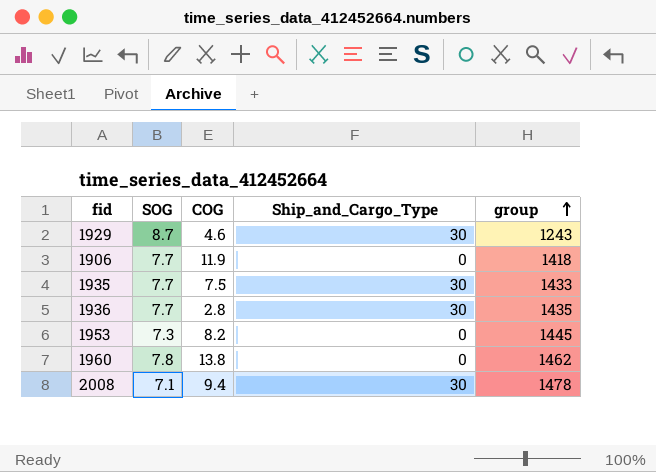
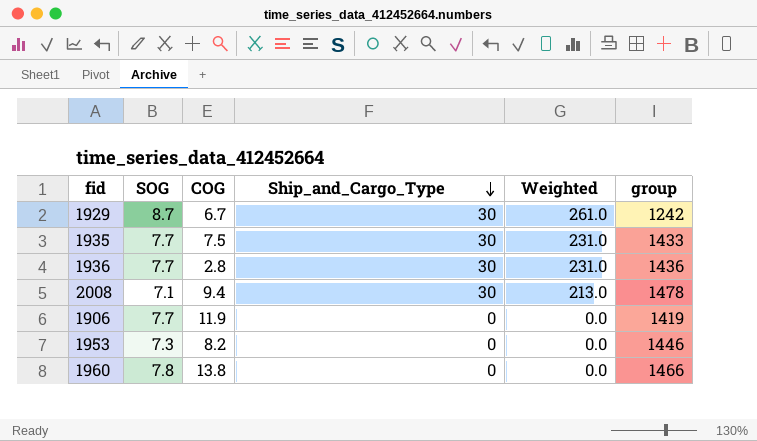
row order: group ascending -> Ship_and_Cargo_Type descending
column Weighted | formula: none -> [SOG] * [Ship_and_Cargo_Type]
1929 | COG: 4.6 -> 6.7
1929 | group: 1243 -> 1242
1936 | group: 1435 -> 1436
1906 | group: 1418 -> 1419
1953 | group: 1445 -> 1446
1960 | group: 1462 -> 1466

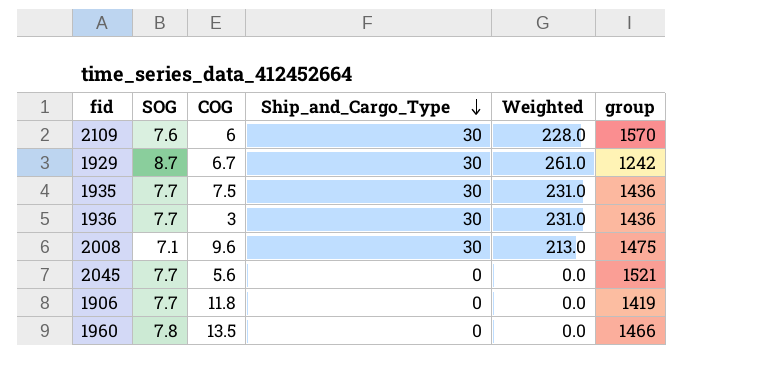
row 1953: 7.3 | 8.2 | 0 | 0.0 | 1446 -> none
row 2109: none -> 7.6 | 6 | 30 | 228.0 | 1570
1935 | group: 1433 -> 1436
1936 | COG: 2.8 -> 3
2008 | COG: 9.4 -> 9.6
2008 | group: 1478 -> 1475
row 2045: none -> 7.7 | 5.6 | 0 | 0.0 | 1521
1906 | COG: 11.9 -> 11.8
1960 | COG: 13.8 -> 13.5

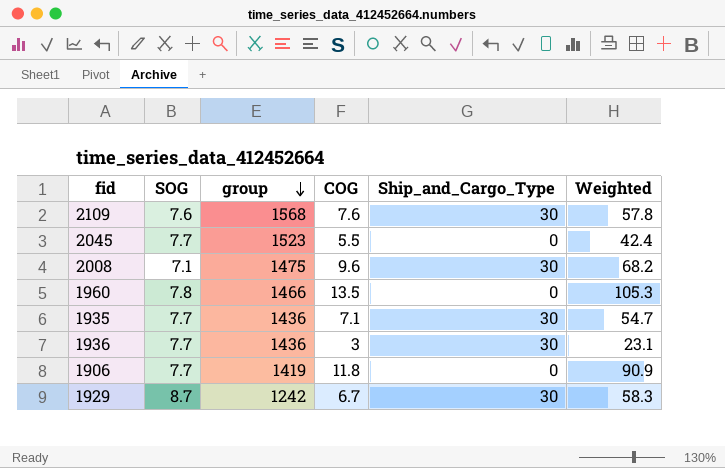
row order: Ship_and_Cargo_Type descending -> group descending
column group | position: 6 -> 3
column Weighted | formula: [SOG] * [Ship_and_Cargo_Type] -> [SOG] * [COG]
2109 | group: 1570 -> 1568
2109 | COG: 6 -> 7.6
2045 | group: 1521 -> 1523
2045 | COG: 5.6 -> 5.5
1935 | COG: 7.5 -> 7.1

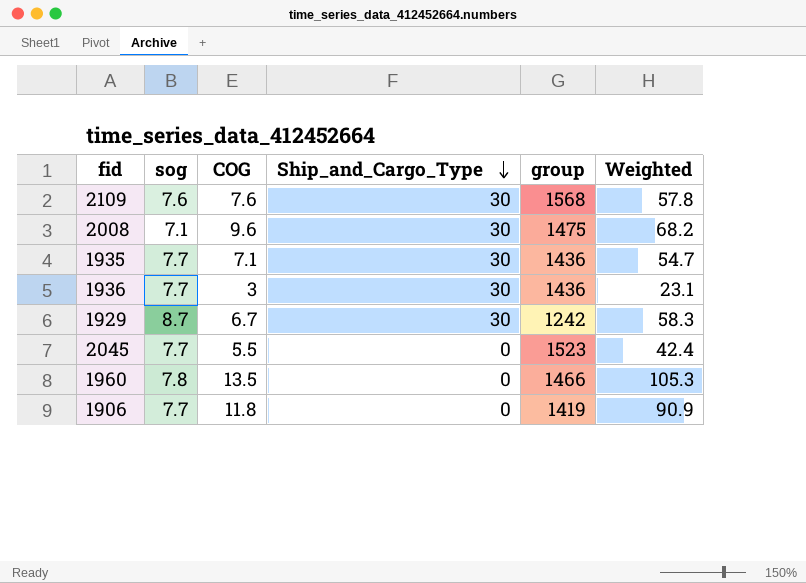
row order: group descending -> Ship_and_Cargo_Type descending
column name: SOG -> sog
column group | position: 3 -> 5

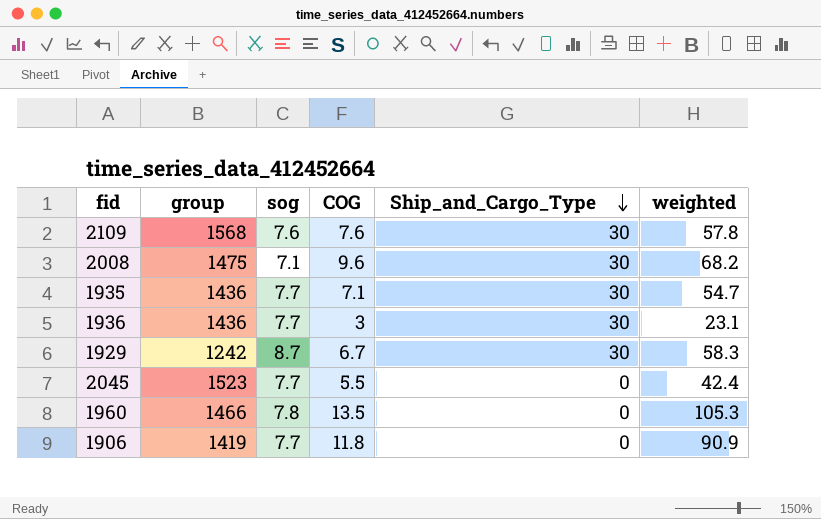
column group | position: 5 -> 2
column name: Weighted -> weighted

